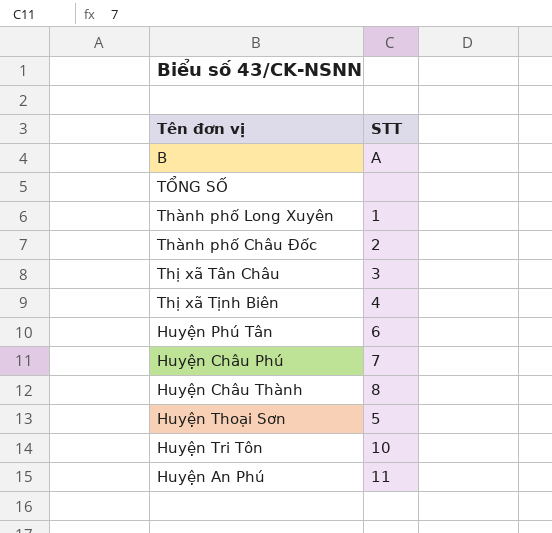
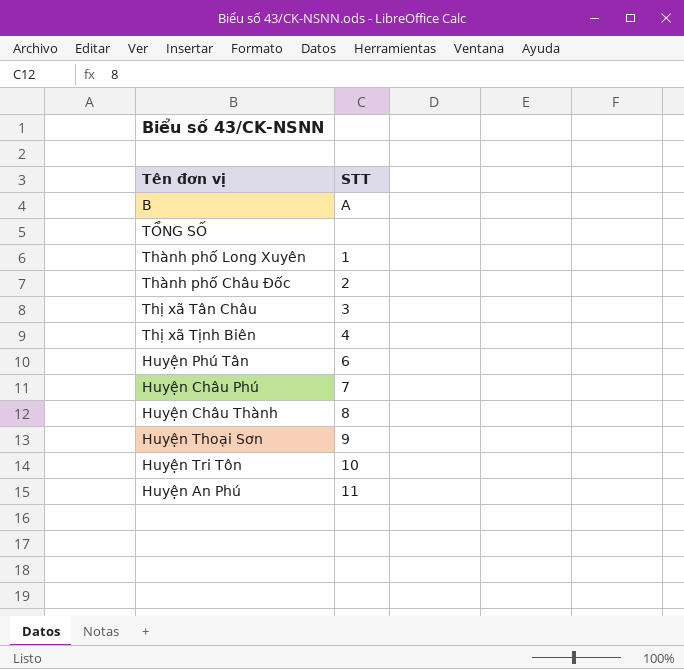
Huyện Thoại Sơn | STT: 5 -> 9

